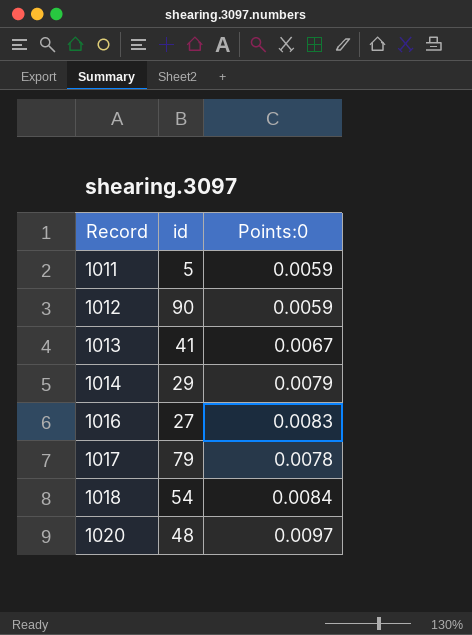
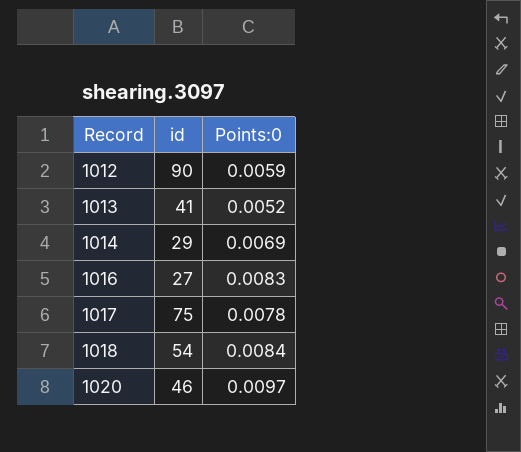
row 1011: 5 | 0.0059 -> none
1013 | Points:0: 0.0067 -> 0.0052
1014 | Points:0: 0.0079 -> 0.0069
1017 | id: 79 -> 75
1020 | id: 48 -> 46

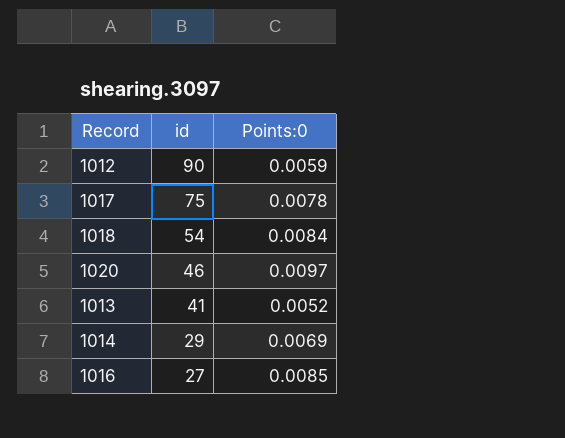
row order: Record ascending -> id descending
1016 | Points:0: 0.0083 -> 0.0085

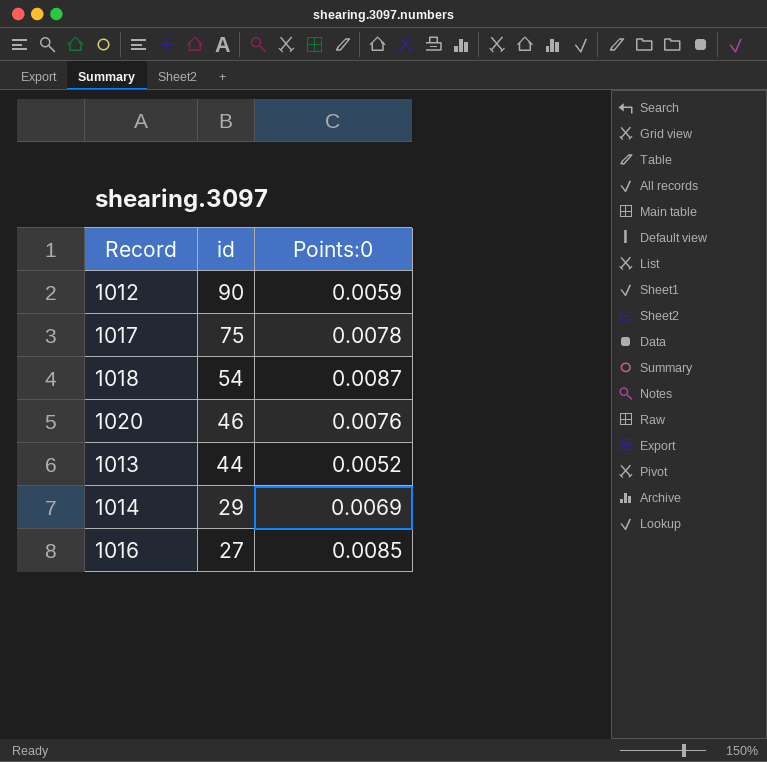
1018 | Points:0: 0.0084 -> 0.0087
1020 | Points:0: 0.0097 -> 0.0076
1013 | id: 41 -> 44

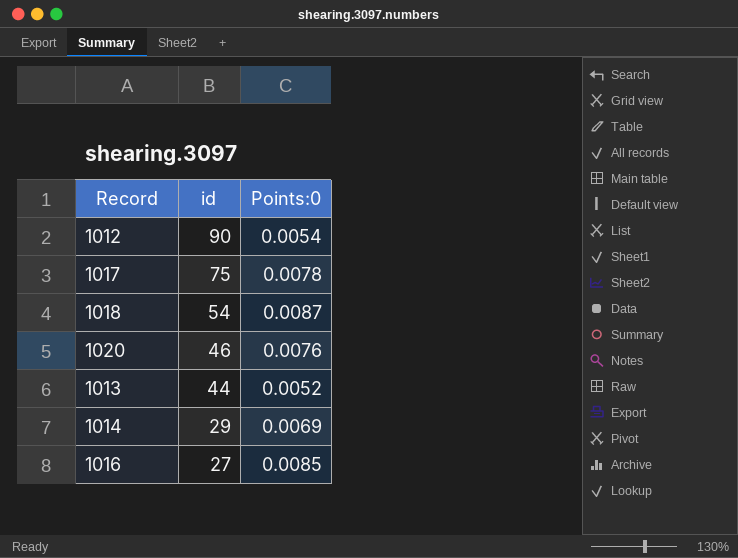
1012 | Points:0: 0.0059 -> 0.0054

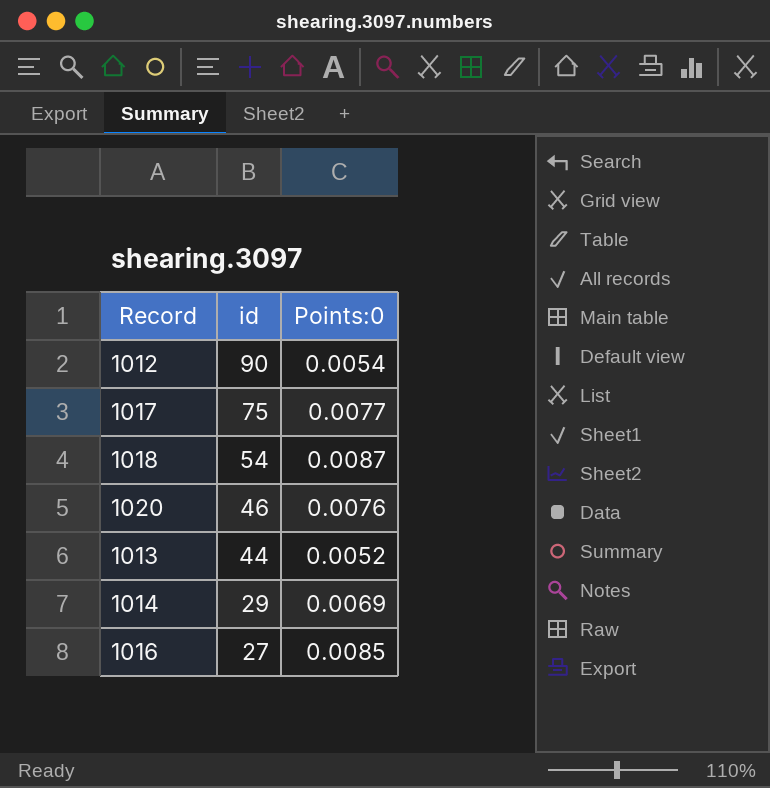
1017 | Points:0: 0.0078 -> 0.0077

